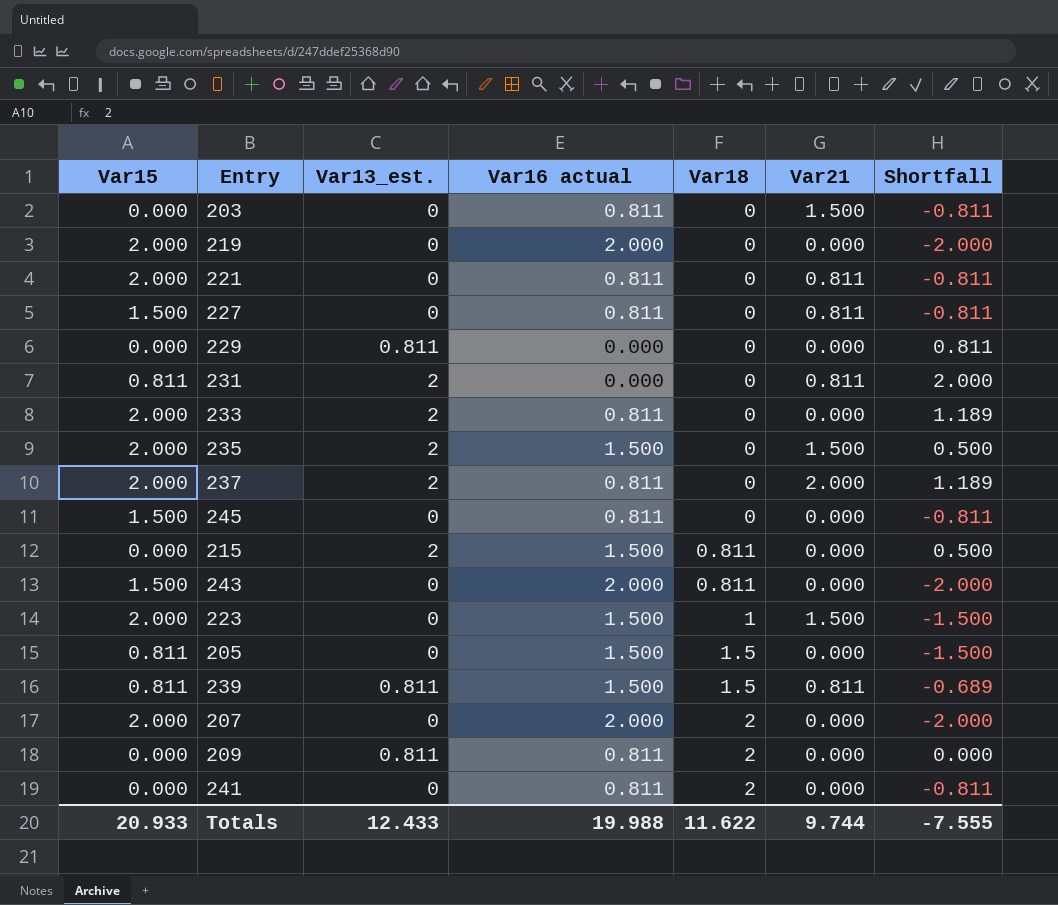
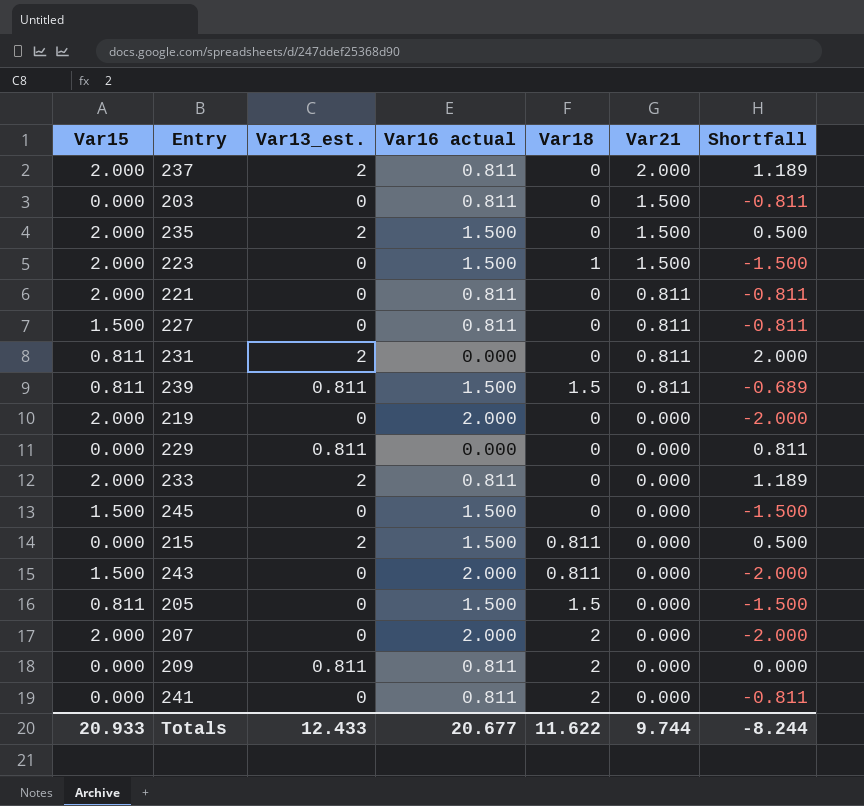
row order: Var18 ascending -> Var21 descending
245 | Var16 actual: 0.811 -> 1.500
245 | Shortfall: -0.811 -> -1.500
Totals | Var16 actual: 19.988 -> 20.677
Totals | Shortfall: -7.555 -> -8.244

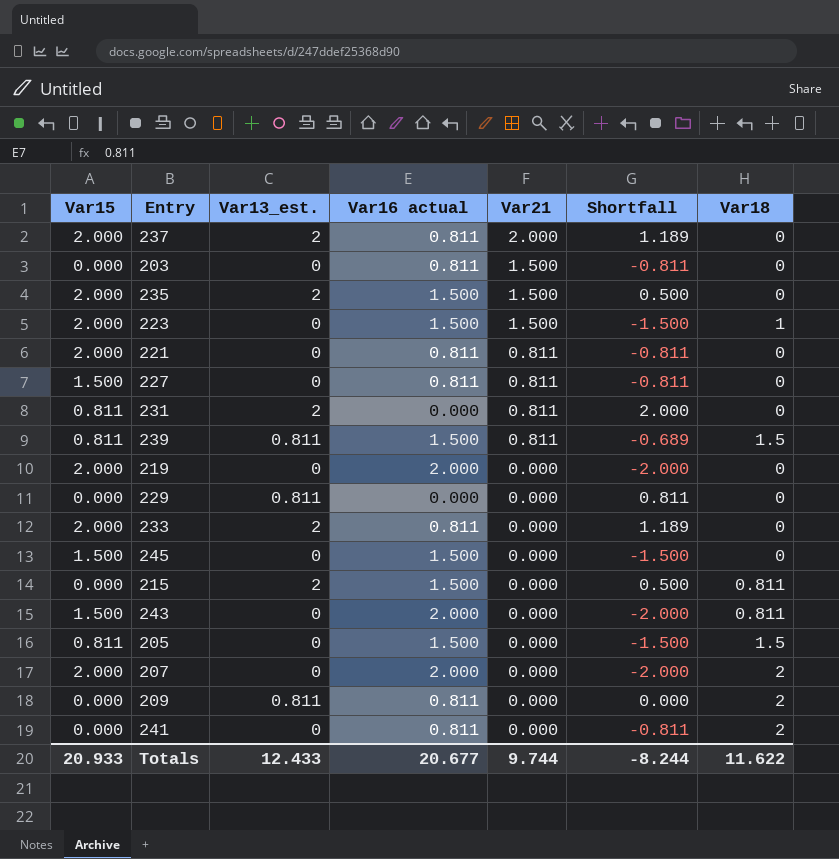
column Var18 | position: 5 -> 7

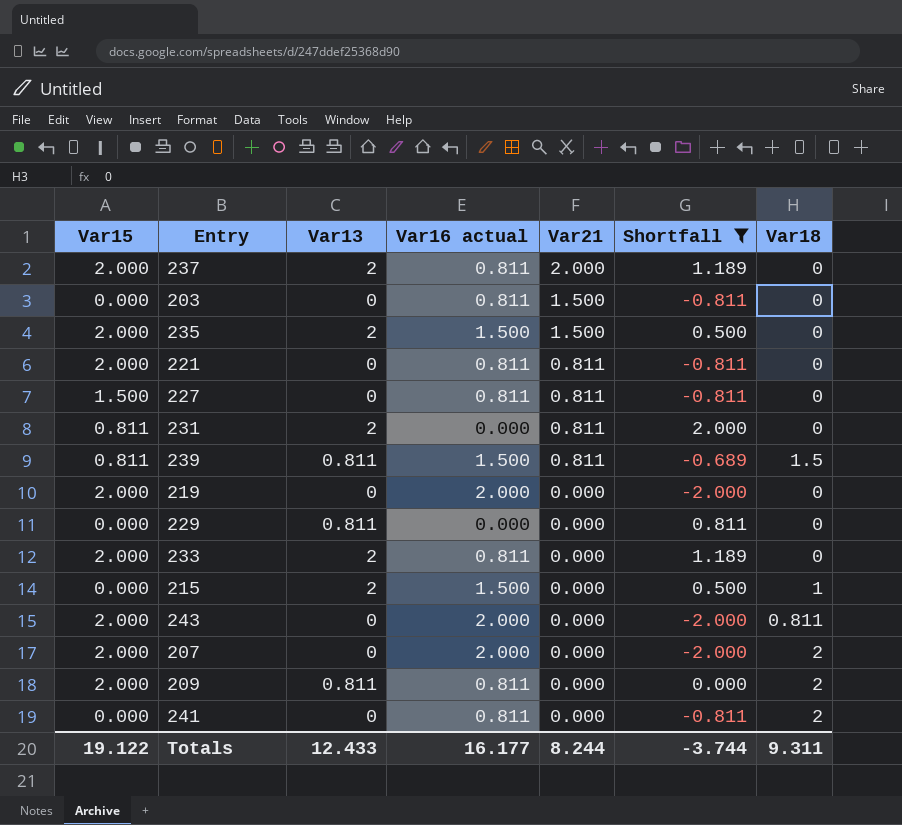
filter: none -> Shortfall != -1.500
column name: Var13_est. -> Var13
215 | Var18: 0.811 -> 1
243 | Var15: 1.500 -> 2.000
209 | Var15: 0.000 -> 2.000
Totals | Var15: 20.933 -> 19.122
Totals | Var16 actual: 20.677 -> 16.177
Totals | Var21: 9.744 -> 8.244
Totals | Shortfall: -8.244 -> -3.744
Totals | Var18: 11.622 -> 9.311

